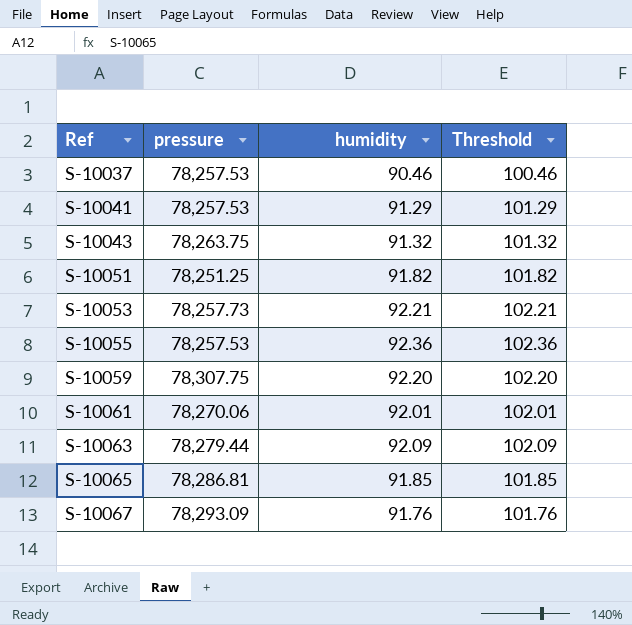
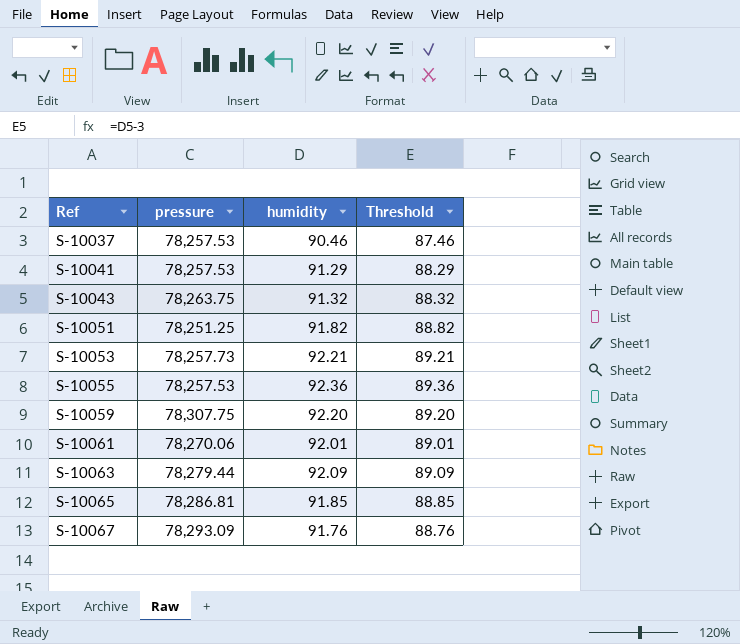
column Threshold | formula: [humidity] + 10 -> [humidity] - 3

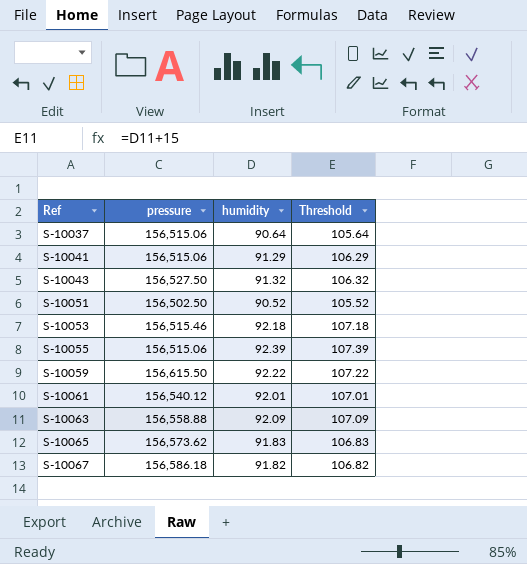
column Threshold | formula: [humidity] - 3 -> [humidity] + 15
S-10037 | pressure: 78,257.53 -> 156,515.06
S-10037 | humidity: 90.46 -> 90.64
S-10041 | pressure: 78,257.53 -> 156,515.06
S-10043 | pressure: 78,263.75 -> 156,527.50
S-10051 | pressure: 78,251.25 -> 156,502.50
S-10051 | humidity: 91.82 -> 90.52
S-10053 | pressure: 78,257.73 -> 156,515.46
S-10053 | humidity: 92.21 -> 92.18
S-10055 | pressure: 78,257.53 -> 156,515.06
S-10055 | humidity: 92.36 -> 92.39
S-10059 | pressure: 78,307.75 -> 156,615.50
S-10059 | humidity: 92.20 -> 92.22
S-10061 | pressure: 78,270.06 -> 156,540.12
S-10063 | pressure: 78,279.44 -> 156,558.88
S-10065 | pressure: 78,286.81 -> 156,573.62
S-10065 | humidity: 91.85 -> 91.83
S-10067 | pressure: 78,293.09 -> 156,586.18
S-10067 | humidity: 91.76 -> 91.82

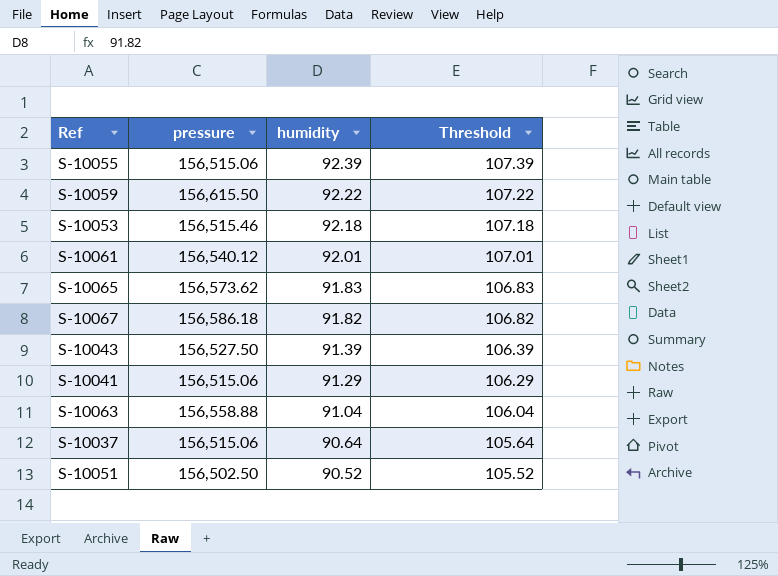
row order: Ref ascending -> humidity descending
S-10043 | humidity: 91.32 -> 91.39
S-10043 | Threshold: 106.32 -> 106.39
S-10063 | humidity: 92.09 -> 91.04
S-10063 | Threshold: 107.09 -> 106.04

